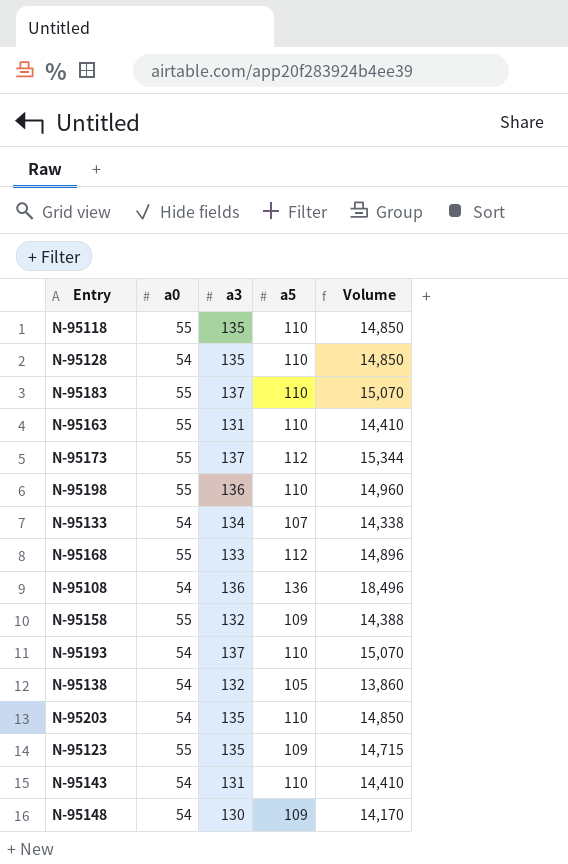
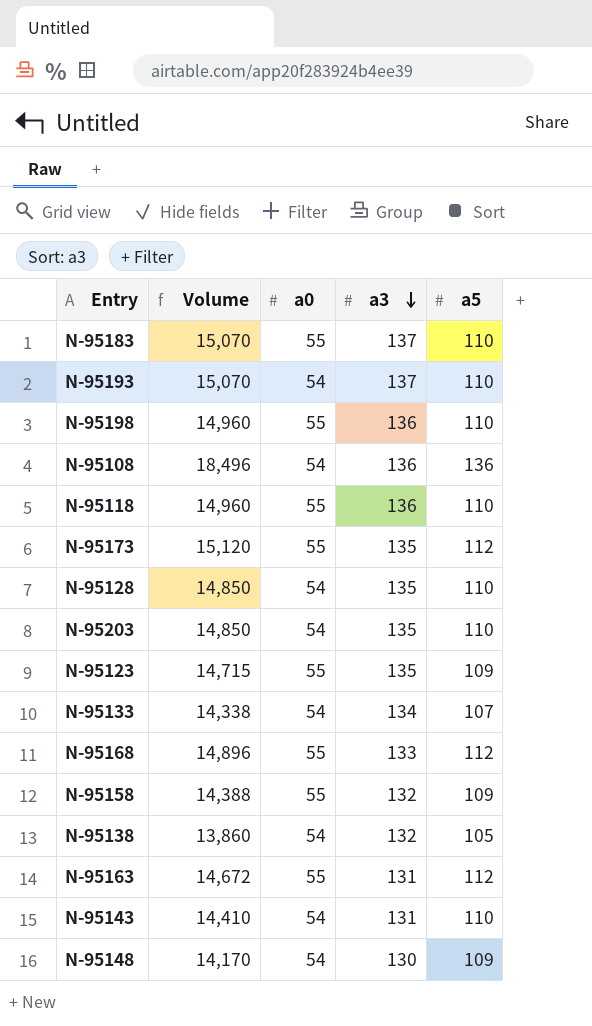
row order: none -> a3 descending
column Volume | position: 5 -> 2
N-95118 | Volume: 14,850 -> 14,960
N-95118 | a3: 135 -> 136
N-95173 | Volume: 15,344 -> 15,120
N-95173 | a3: 137 -> 135
N-95163 | Volume: 14,410 -> 14,672
N-95163 | a5: 110 -> 112

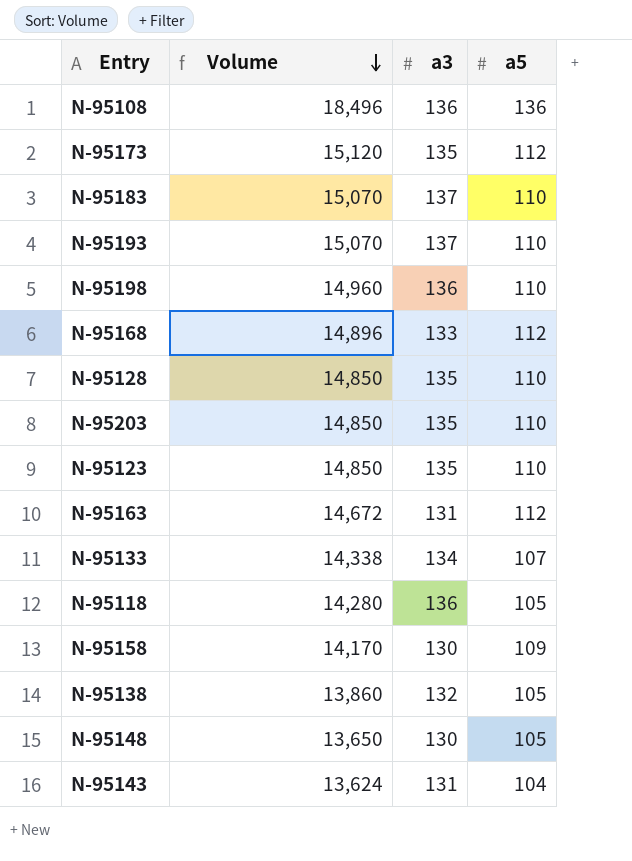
row order: a3 descending -> Volume descending
column a0 | position: 3 -> none
N-95123 | Volume: 14,715 -> 14,850
N-95123 | a5: 109 -> 110
N-95118 | Volume: 14,960 -> 14,280
N-95118 | a5: 110 -> 105
N-95158 | Volume: 14,388 -> 14,170
N-95158 | a3: 132 -> 130
N-95148 | Volume: 14,170 -> 13,650
N-95148 | a5: 109 -> 105
N-95143 | Volume: 14,410 -> 13,624
N-95143 | a5: 110 -> 104

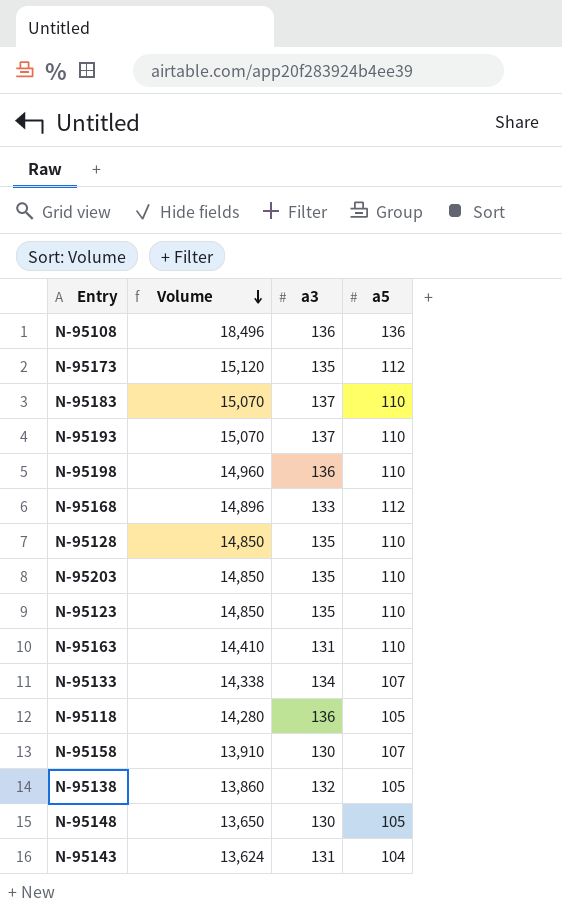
N-95163 | Volume: 14,672 -> 14,410
N-95163 | a5: 112 -> 110
N-95158 | Volume: 14,170 -> 13,910
N-95158 | a5: 109 -> 107

